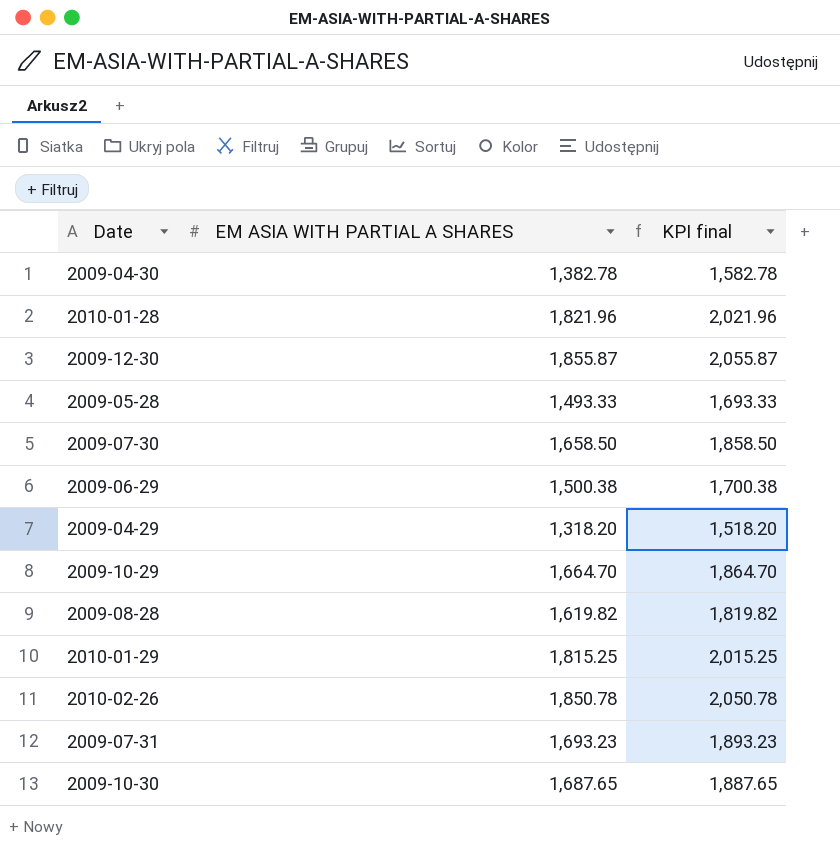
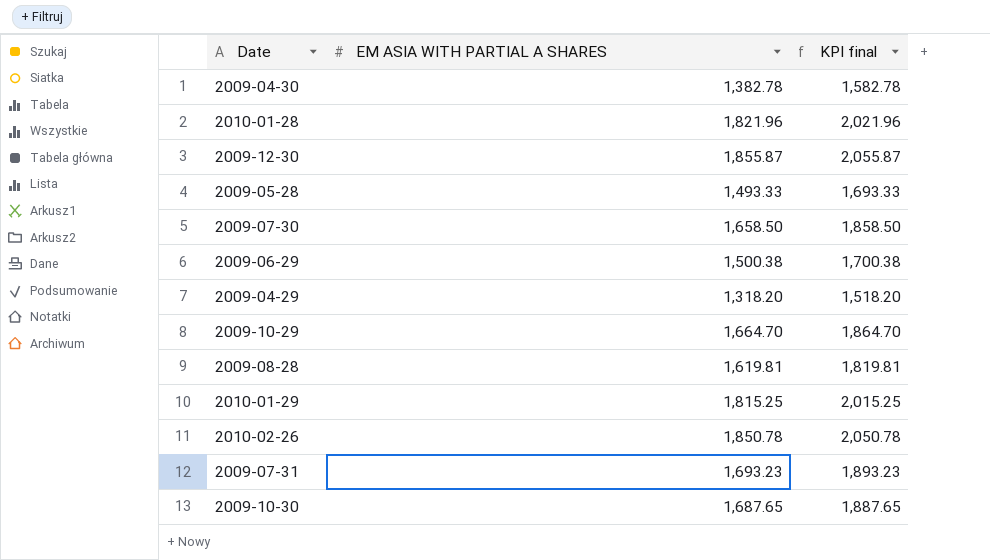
2009-08-28 | EM ASIA WITH PARTIAL A SHARES: 1,619.82 -> 1,619.81
2009-08-28 | KPI final: 1,819.82 -> 1,819.81

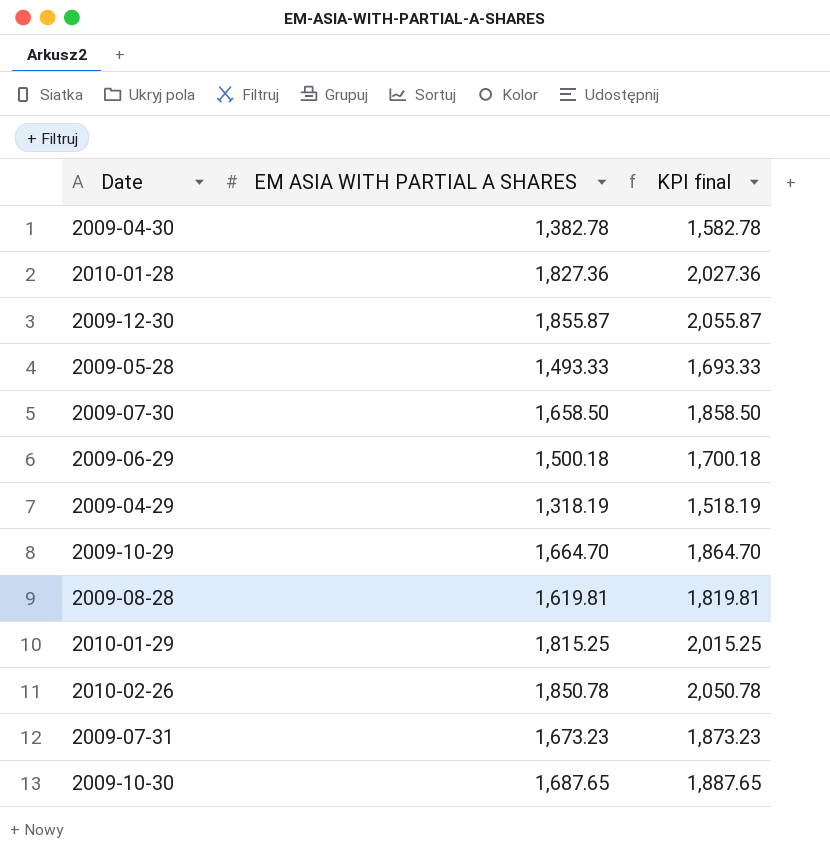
2010-01-28 | EM ASIA WITH PARTIAL A SHARES: 1,821.96 -> 1,827.36
2010-01-28 | KPI final: 2,021.96 -> 2,027.36
2009-06-29 | EM ASIA WITH PARTIAL A SHARES: 1,500.38 -> 1,500.18
2009-06-29 | KPI final: 1,700.38 -> 1,700.18
2009-04-29 | EM ASIA WITH PARTIAL A SHARES: 1,318.20 -> 1,318.19
2009-04-29 | KPI final: 1,518.20 -> 1,518.19
2009-07-31 | EM ASIA WITH PARTIAL A SHARES: 1,693.23 -> 1,673.23
2009-07-31 | KPI final: 1,893.23 -> 1,873.23

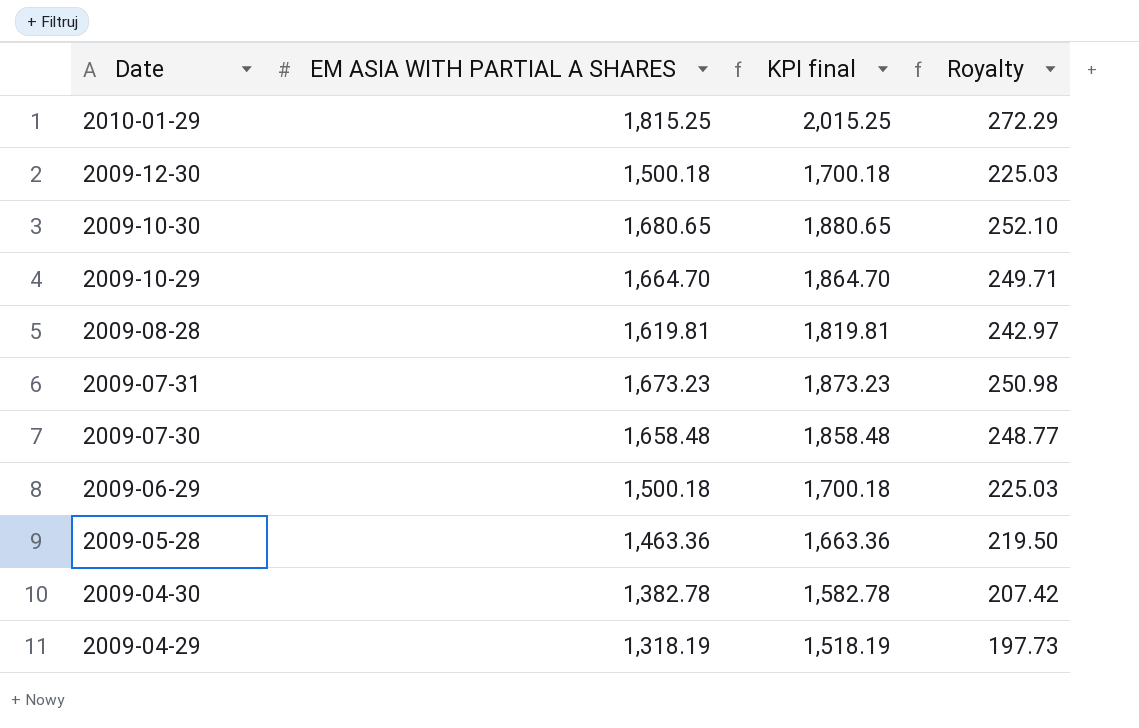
row order: none -> Date descending
column Royalty | formula: none -> [EM ASIA WITH PARTIAL A SHARES] * 0.15
row 2010-01-28: 1,827.36 | 2,027.36 -> none
row 2010-02-26: 1,850.78 | 2,050.78 -> none
2009-12-30 | EM ASIA WITH PARTIAL A SHARES: 1,855.87 -> 1,500.18
2009-12-30 | KPI final: 2,055.87 -> 1,700.18
2009-10-30 | EM ASIA WITH PARTIAL A SHARES: 1,687.65 -> 1,680.65
2009-10-30 | KPI final: 1,887.65 -> 1,880.65
2009-07-30 | EM ASIA WITH PARTIAL A SHARES: 1,658.50 -> 1,658.48
2009-07-30 | KPI final: 1,858.50 -> 1,858.48
2009-05-28 | EM ASIA WITH PARTIAL A SHARES: 1,493.33 -> 1,463.36
2009-05-28 | KPI final: 1,693.33 -> 1,663.36

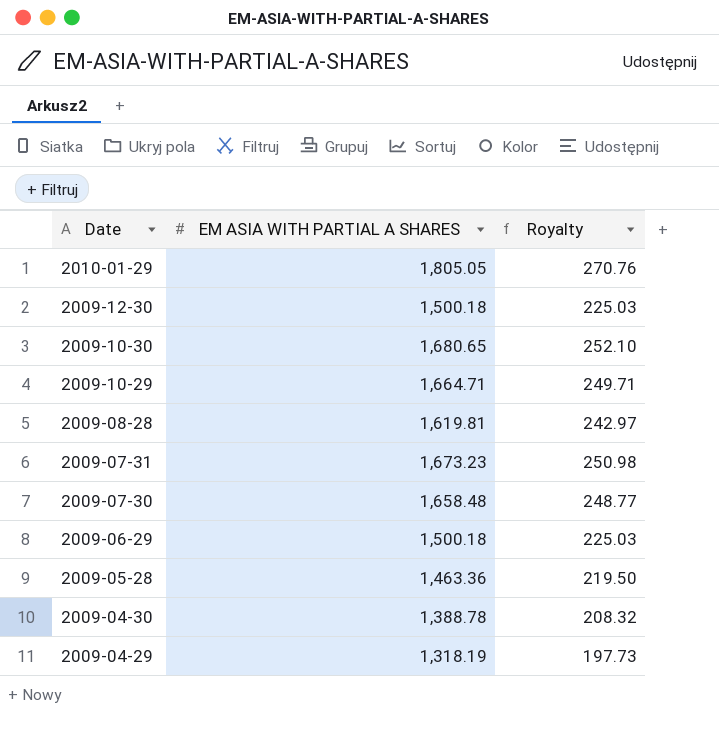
column KPI final | formula: [EM ASIA WITH PARTIAL A SHARES] + 200 -> none
2010-01-29 | EM ASIA WITH PARTIAL A SHARES: 1,815.25 -> 1,805.05
2010-01-29 | Royalty: 272.29 -> 270.76
2009-10-29 | EM ASIA WITH PARTIAL A SHARES: 1,664.70 -> 1,664.71
2009-04-30 | EM ASIA WITH PARTIAL A SHARES: 1,382.78 -> 1,388.78
2009-04-30 | Royalty: 207.42 -> 208.32

